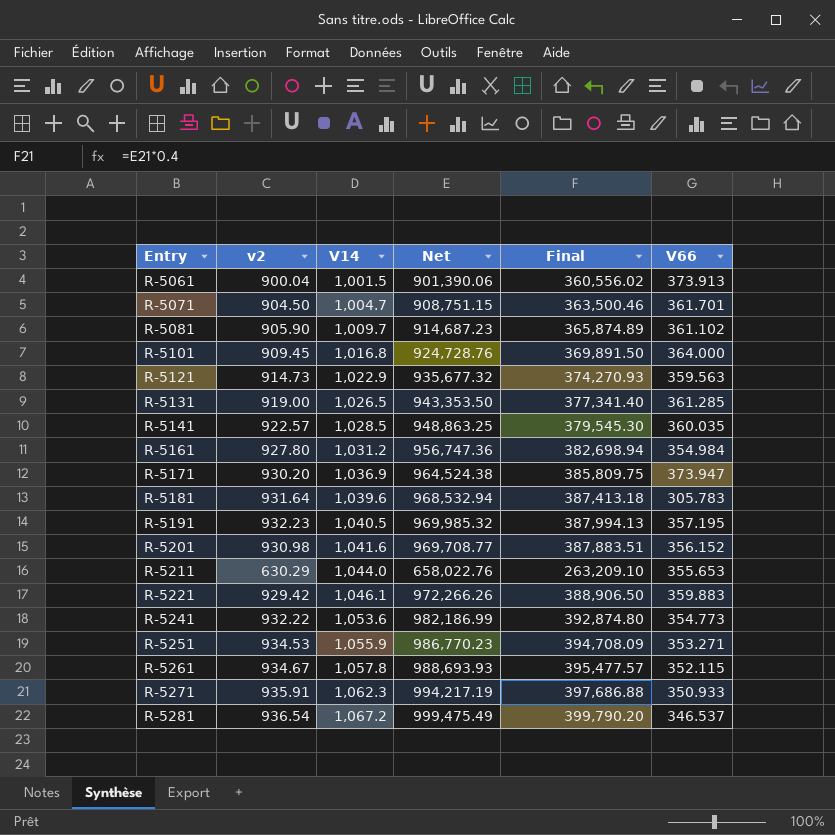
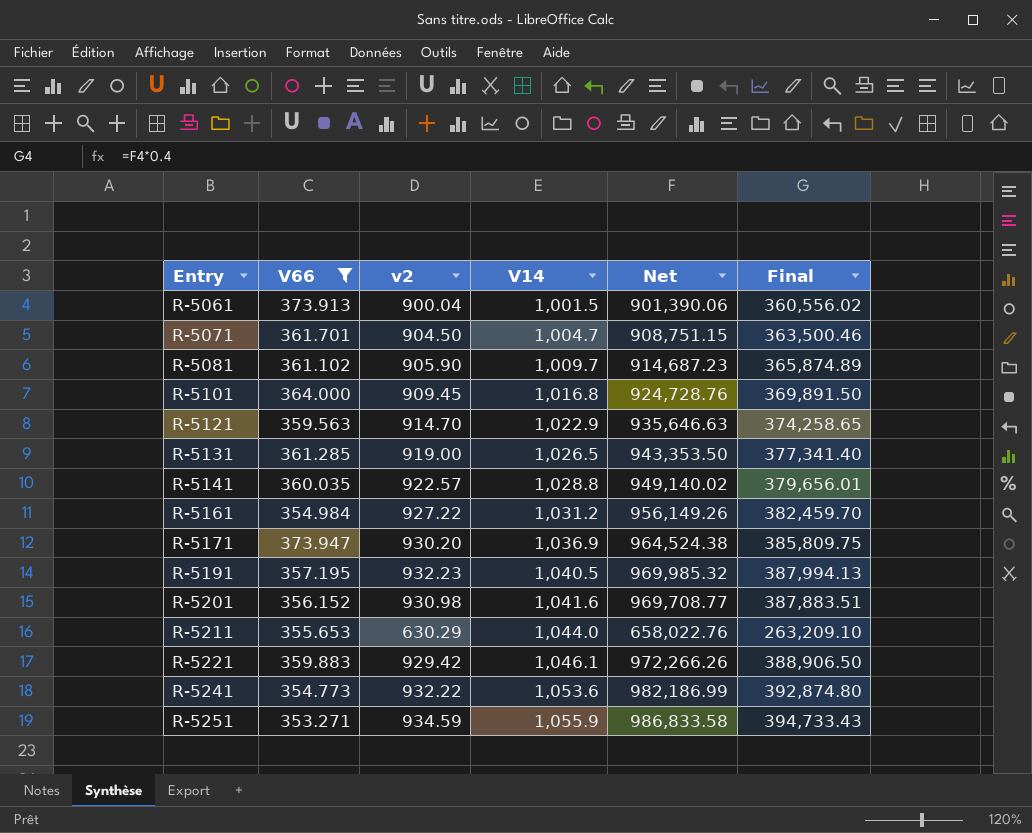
filter: none -> V66 >= 353.271
column V66 | position: 6 -> 2
R-5121 | v2: 914.73 -> 914.70
R-5121 | Net: 935,677.32 -> 935,646.63
R-5121 | Final: 374,270.93 -> 374,258.65
R-5141 | V14: 1,028.5 -> 1,028.8
R-5141 | Net: 948,863.25 -> 949,140.02
R-5141 | Final: 379,545.30 -> 379,656.01
R-5161 | v2: 927.80 -> 927.22
R-5161 | Net: 956,747.36 -> 956,149.26
R-5161 | Final: 382,698.94 -> 382,459.70
R-5251 | v2: 934.53 -> 934.59
R-5251 | Net: 986,770.23 -> 986,833.58
R-5251 | Final: 394,708.09 -> 394,733.43

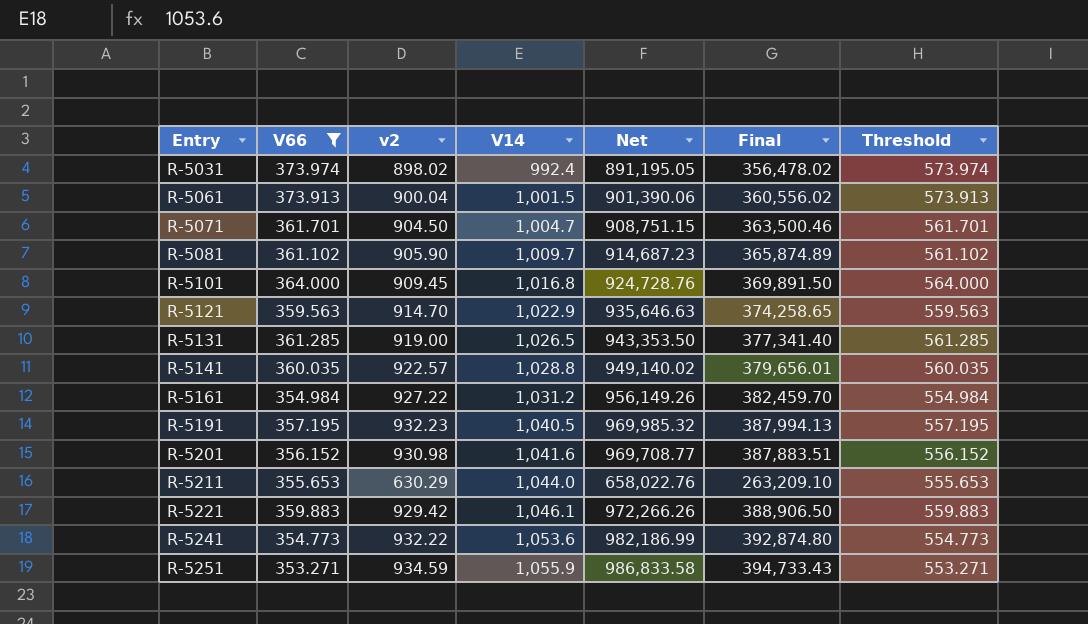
column Threshold | formula: none -> [V66] + 200
row R-5171: 373.947 | 930.20 | 1,036.9 | 964,524.38 | 385,809.75 -> none
row R-5031: none -> 373.974 | 898.02 | 992.4 | 891,195.05 | 356,478.02 | 573.974

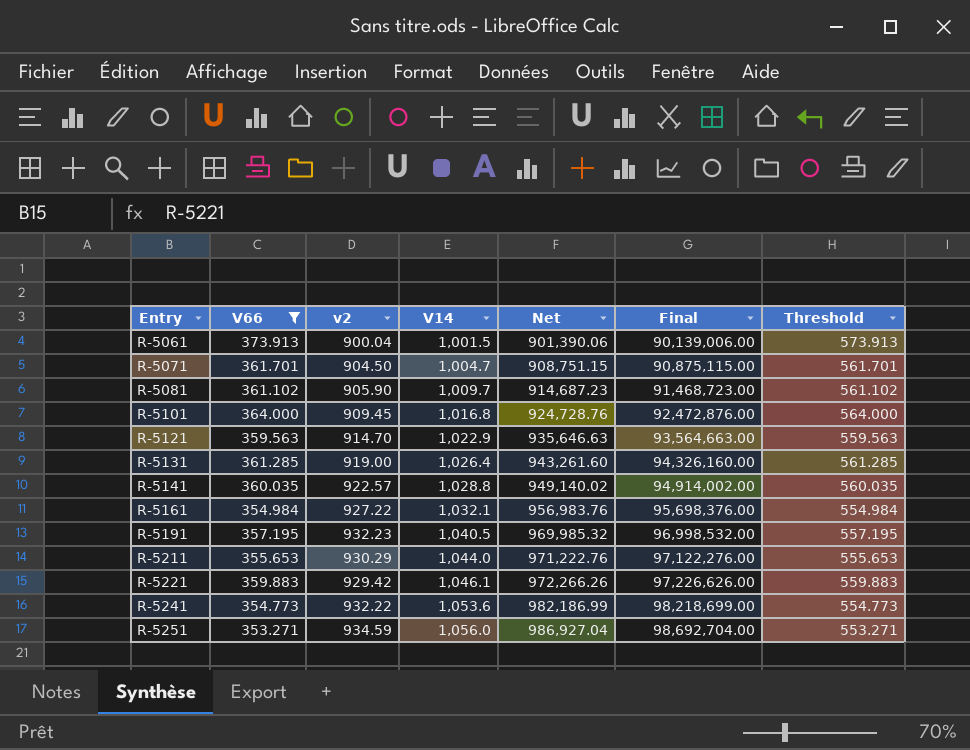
column Final | formula: [Net] * 0.4 -> [Net] * 100
row R-5031: 373.974 | 898.02 | 992.4 | 891,195.05 | 356,478.02 | 573.974 -> none
row R-5201: 356.152 | 930.98 | 1,041.6 | 969,708.77 | 387,883.51 | 556.152 -> none
R-5131 | V14: 1,026.5 -> 1,026.4
R-5131 | Net: 943,353.50 -> 943,261.60
R-5161 | V14: 1,031.2 -> 1,032.1
R-5161 | Net: 956,149.26 -> 956,983.76
R-5211 | v2: 630.29 -> 930.29
R-5211 | Net: 658,022.76 -> 971,222.76
R-5251 | V14: 1,055.9 -> 1,056.0
R-5251 | Net: 986,833.58 -> 986,927.04

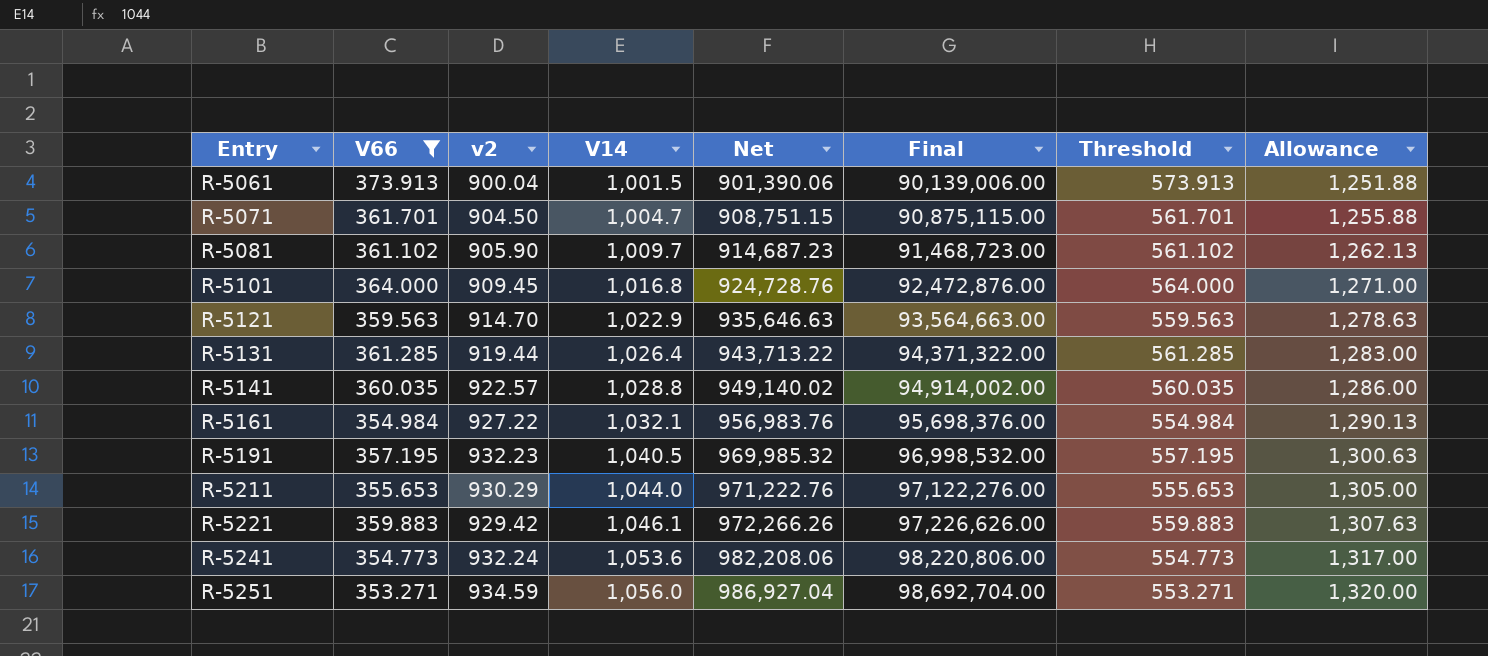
column Allowance | formula: none -> [V14] * 1.25
R-5131 | v2: 919.00 -> 919.44
R-5131 | Net: 943,261.60 -> 943,713.22
R-5131 | Final: 94,326,160.00 -> 94,371,322.00
R-5241 | v2: 932.22 -> 932.24
R-5241 | Net: 982,186.99 -> 982,208.06
R-5241 | Final: 98,218,699.00 -> 98,220,806.00

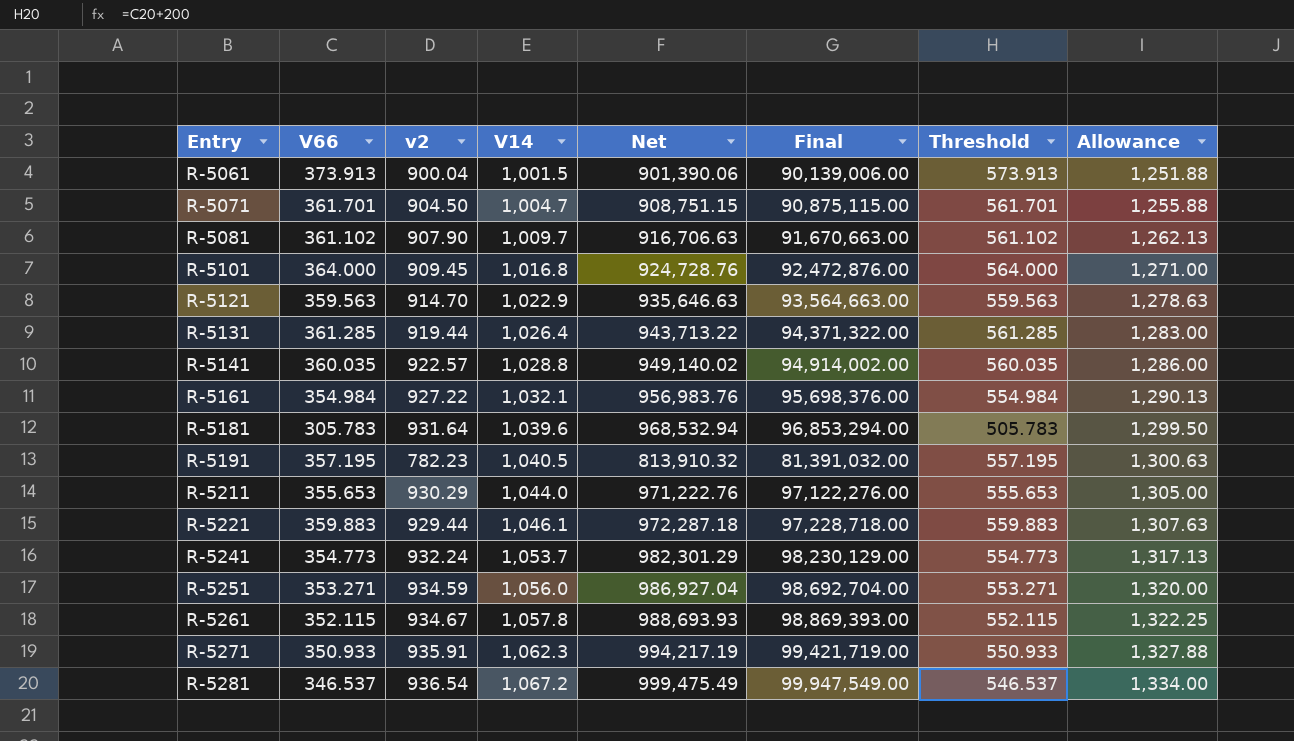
filter: V66 >= 353.271 -> none
R-5081 | v2: 905.90 -> 907.90
R-5081 | Net: 914,687.23 -> 916,706.63
R-5081 | Final: 91,468,723.00 -> 91,670,663.00
R-5191 | v2: 932.23 -> 782.23
R-5191 | Net: 969,985.32 -> 813,910.32
R-5191 | Final: 96,998,532.00 -> 81,391,032.00
R-5221 | v2: 929.42 -> 929.44
R-5221 | Net: 972,266.26 -> 972,287.18
R-5221 | Final: 97,226,626.00 -> 97,228,718.00
R-5241 | V14: 1,053.6 -> 1,053.7
R-5241 | Net: 982,208.06 -> 982,301.29
R-5241 | Final: 98,220,806.00 -> 98,230,129.00
R-5241 | Allowance: 1,317.00 -> 1,317.13

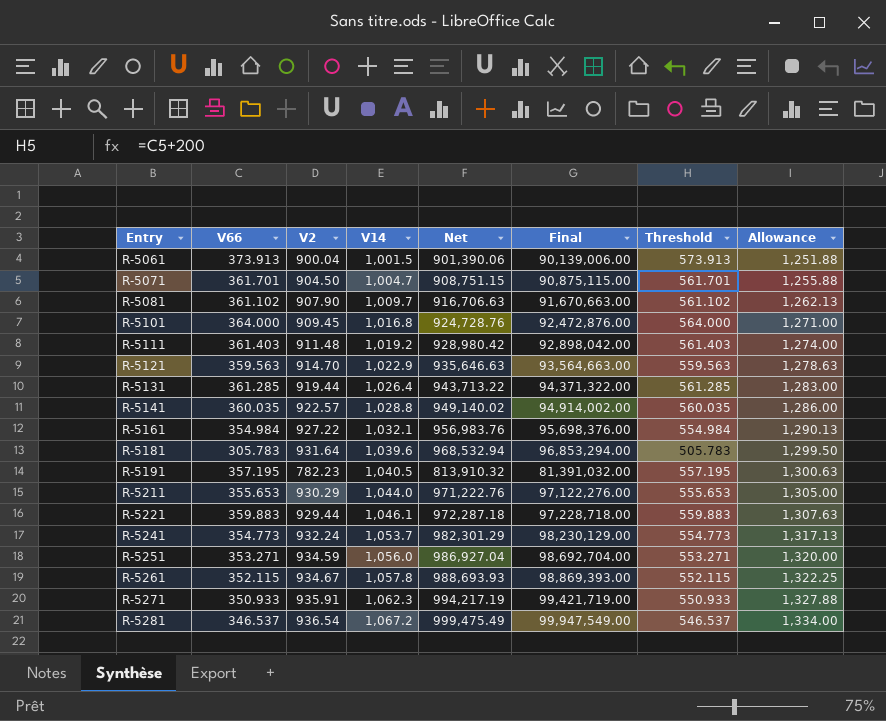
column name: v2 -> V2
row R-5111: none -> 361.403 | 911.48 | 1,019.2 | 928,980.42 | 92,898,042.00 | 561.403 | 1,274.00

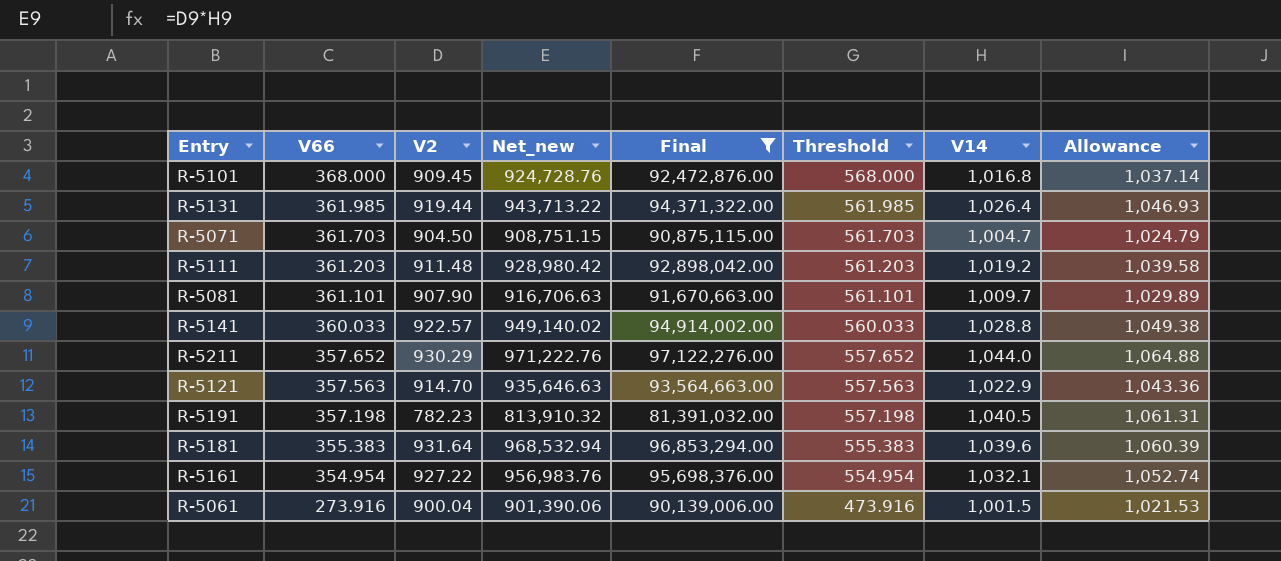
filter: none -> Final <= 97,122,276.00
row order: Entry ascending -> V66 descending
column name: Net -> Net_new
column V14 | position: 4 -> 7
column Allowance | formula: [V14] * 1.25 -> [V14] * 1.02
R-5101 | V66: 364.000 -> 368.000
R-5101 | Threshold: 564.000 -> 568.000
R-5131 | V66: 361.285 -> 361.985
R-5131 | Threshold: 561.285 -> 561.985
R-5071 | V66: 361.701 -> 361.703
R-5071 | Threshold: 561.701 -> 561.703
R-5111 | V66: 361.403 -> 361.203
R-5111 | Threshold: 561.403 -> 561.203
R-5081 | V66: 361.102 -> 361.101
R-5081 | Threshold: 561.102 -> 561.101
R-5141 | V66: 360.035 -> 360.033
R-5141 | Threshold: 560.035 -> 560.033
R-5211 | V66: 355.653 -> 357.652
R-5211 | Threshold: 555.653 -> 557.652
R-5121 | V66: 359.563 -> 357.563
R-5121 | Threshold: 559.563 -> 557.563
R-5191 | V66: 357.195 -> 357.198
R-5191 | Threshold: 557.195 -> 557.198
R-5181 | V66: 305.783 -> 355.383
R-5181 | Threshold: 505.783 -> 555.383
R-5161 | V66: 354.984 -> 354.954
R-5161 | Threshold: 554.984 -> 554.954
R-5061 | V66: 373.913 -> 273.916
R-5061 | Threshold: 573.913 -> 473.916

